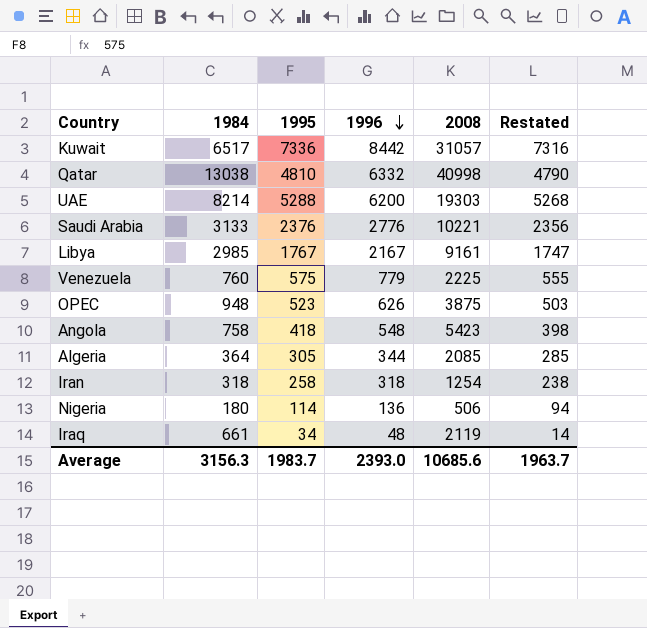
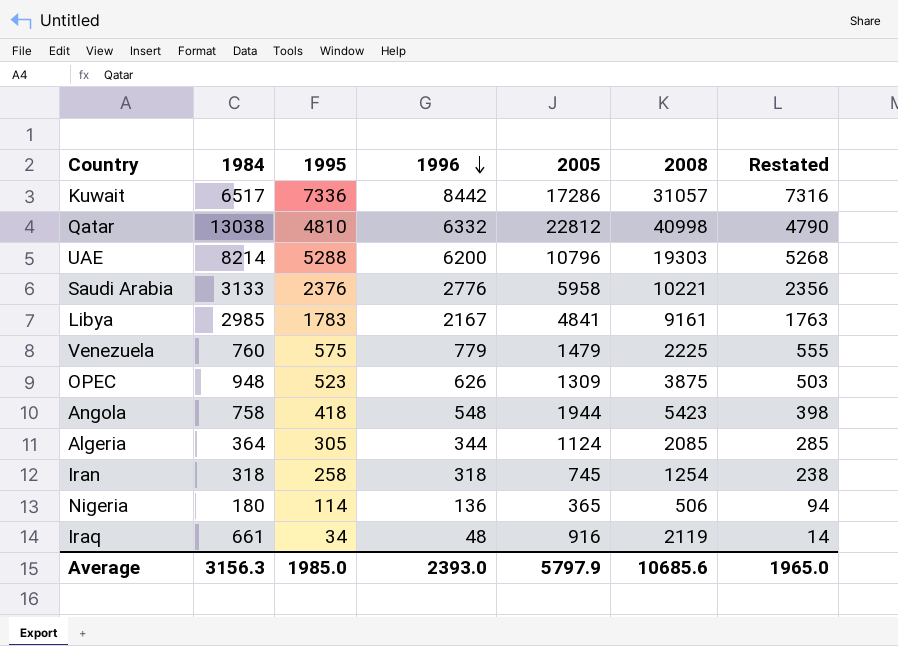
column 2005 | position: none -> 5
Libya | 1995: 1767 -> 1783
Libya | Restated: 1747 -> 1763
Average | 1995: 1983.7 -> 1985.0
Average | Restated: 1963.7 -> 1965.0

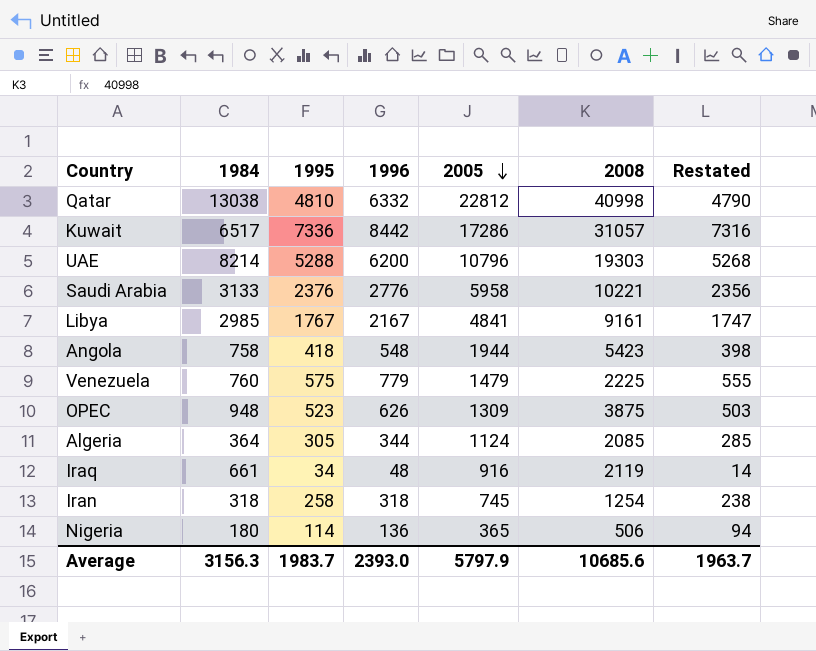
row order: 1996 descending -> 2005 descending
Libya | 1995: 1783 -> 1767
Libya | Restated: 1763 -> 1747
Average | 1995: 1985.0 -> 1983.7
Average | Restated: 1965.0 -> 1963.7

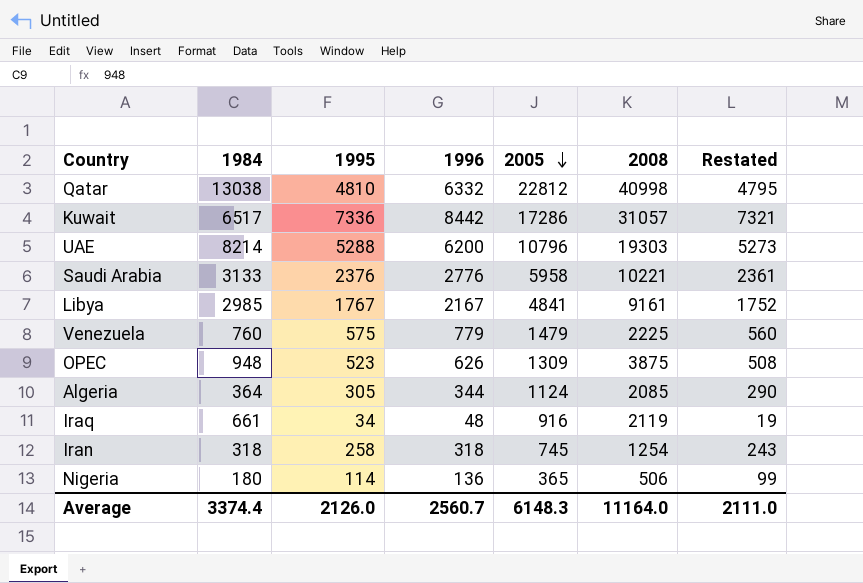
column Restated | formula: [1995] - 20 -> [1995] - 15
row Angola: 758 | 418 | 548 | 1944 | 5423 | 398 -> none
Average | 1984: 3156.3 -> 3374.4
Average | 1995: 1983.7 -> 2126.0
Average | 1996: 2393.0 -> 2560.7
Average | 2005: 5797.9 -> 6148.3
Average | 2008: 10685.6 -> 11164.0
Average | Restated: 1963.7 -> 2111.0

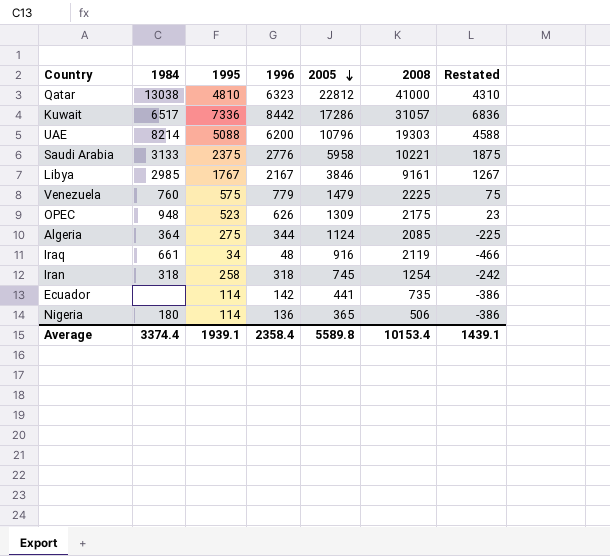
column Restated | formula: [1995] - 15 -> [1995] - 500
Qatar | 1996: 6332 -> 6323
Qatar | 2008: 40998 -> 41000
UAE | 1995: 5288 -> 5088
Saudi Arabia | 1995: 2376 -> 2375
Libya | 2005: 4841 -> 3846
OPEC | 2008: 3875 -> 2175
Algeria | 1995: 305 -> 275
row Ecuador: none -> none | 114 | 142 | 441 | 735 | -386
Average | 1995: 2126.0 -> 1939.1
Average | 1996: 2560.7 -> 2358.4
Average | 2005: 6148.3 -> 5589.8
Average | 2008: 11164.0 -> 10153.4
Average | Restated: 2111.0 -> 1439.1

